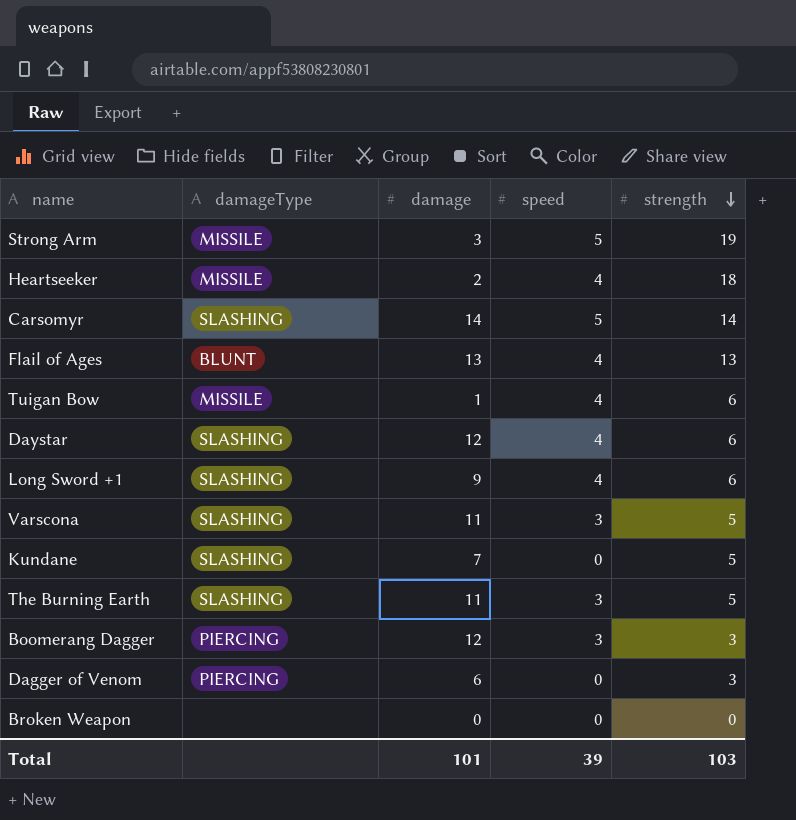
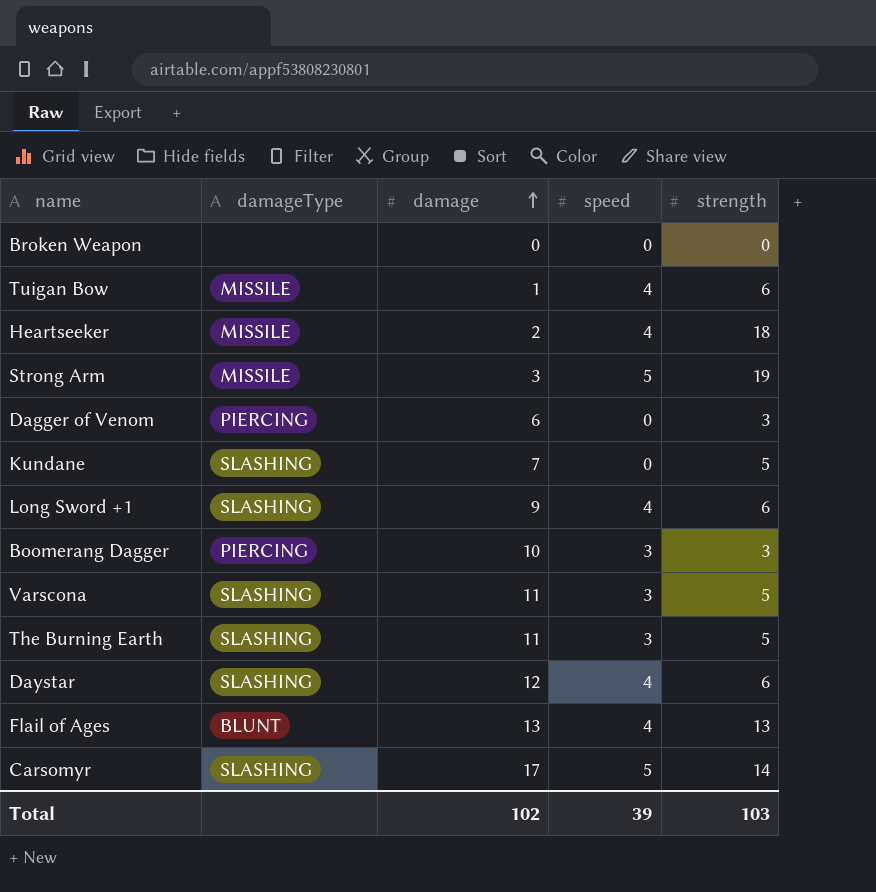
row order: strength descending -> damage ascending
Boomerang Dagger | damage: 12 -> 10
Carsomyr | damage: 14 -> 17
Total | damage: 101 -> 102

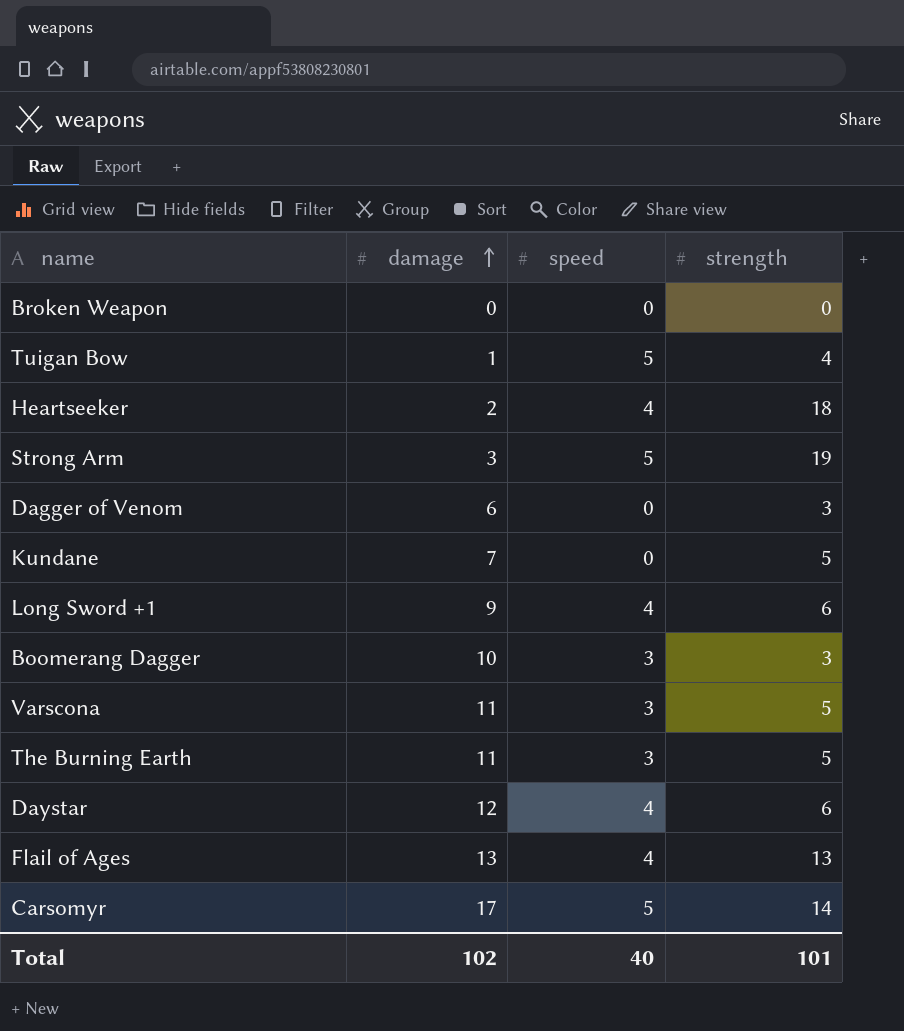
column damageType | position: 2 -> none
Tuigan Bow | speed: 4 -> 5
Tuigan Bow | strength: 6 -> 4
Total | speed: 39 -> 40
Total | strength: 103 -> 101

